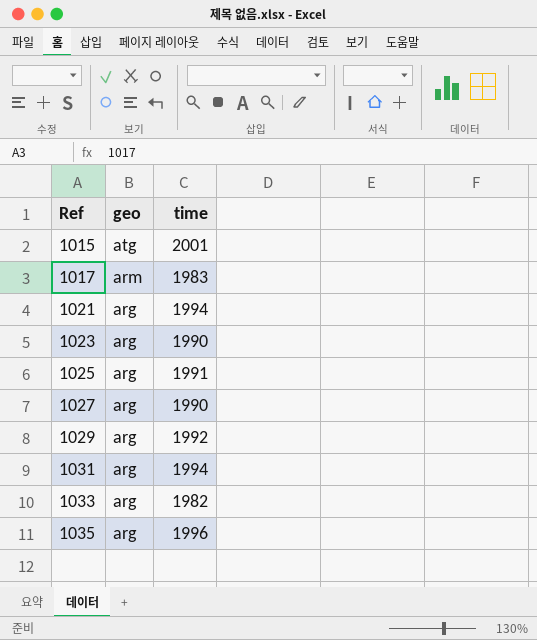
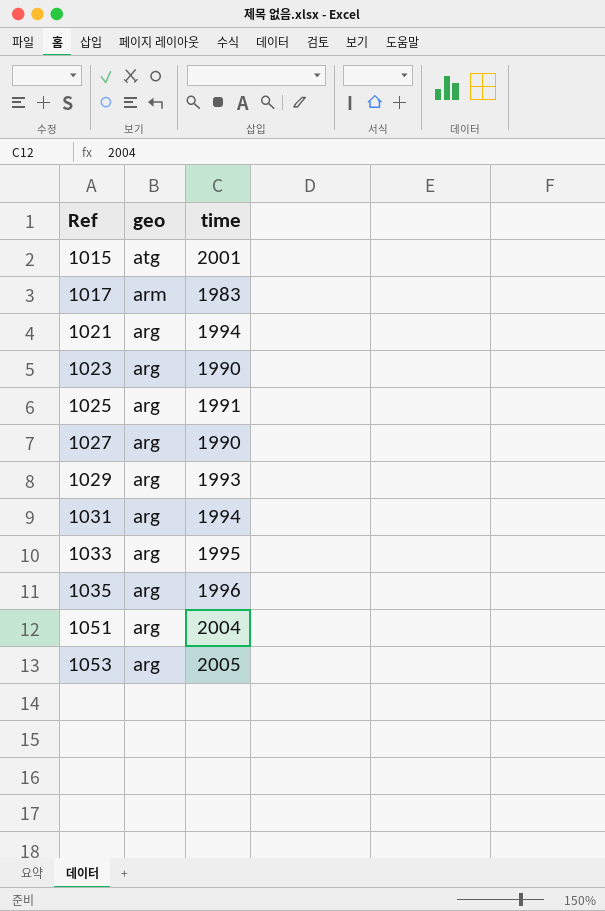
1029 | time: 1992 -> 1993
1033 | time: 1982 -> 1995
row 1051: none -> arg | 2004
row 1053: none -> arg | 2005

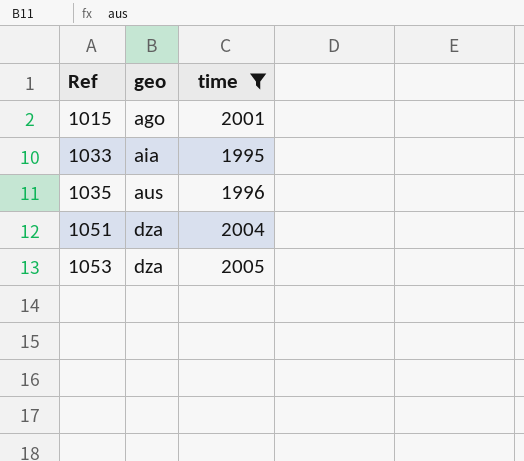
filter: none -> time >= 1995
1015 | geo: atg -> ago
1033 | geo: arg -> aia
1035 | geo: arg -> aus
1051 | geo: arg -> dza
1053 | geo: arg -> dza

